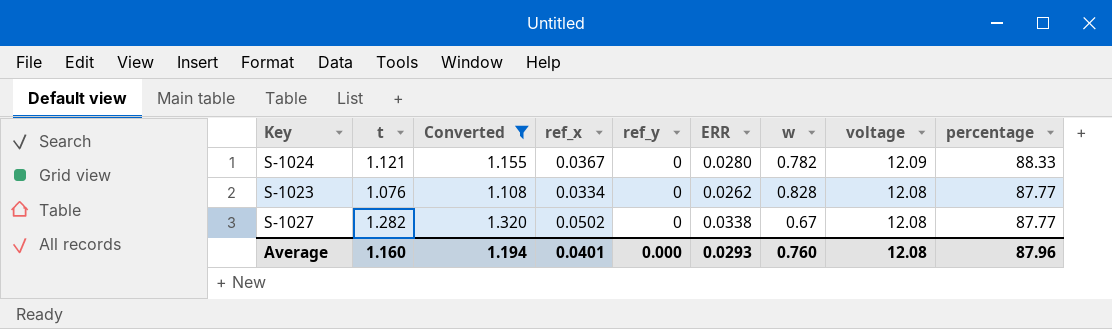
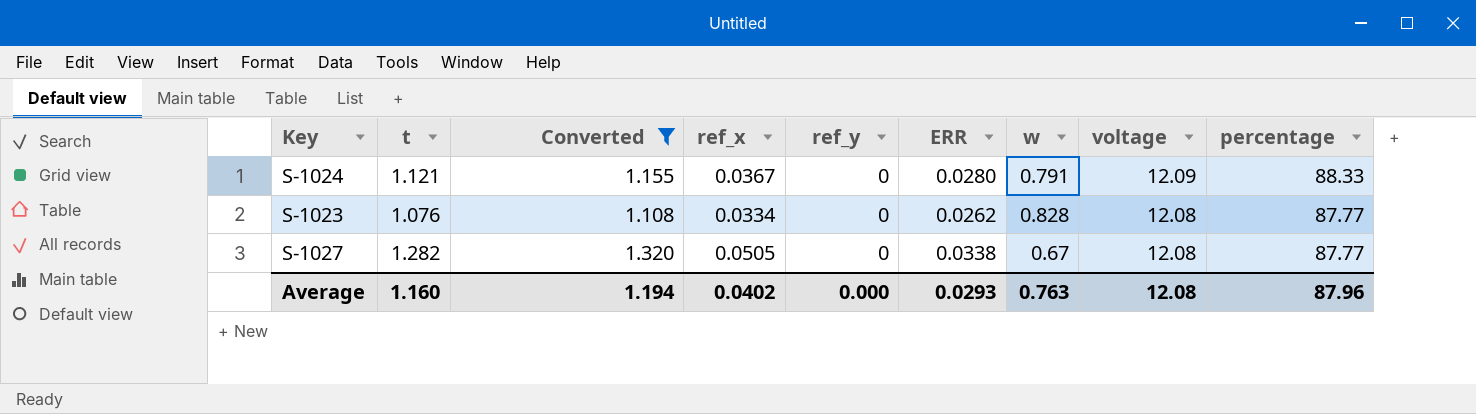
S-1024 | w: 0.782 -> 0.791
S-1027 | ref_x: 0.0502 -> 0.0505
Average | ref_x: 0.0401 -> 0.0402
Average | w: 0.760 -> 0.763

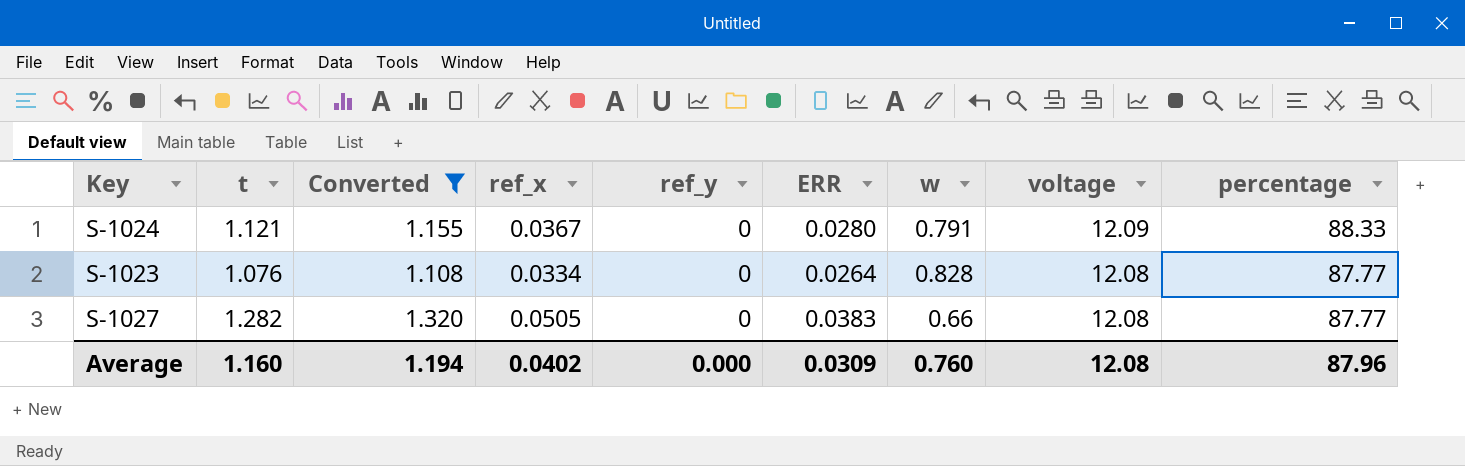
S-1023 | ERR: 0.0262 -> 0.0264
S-1027 | ERR: 0.0338 -> 0.0383
S-1027 | w: 0.67 -> 0.66
Average | ERR: 0.0293 -> 0.0309
Average | w: 0.763 -> 0.760

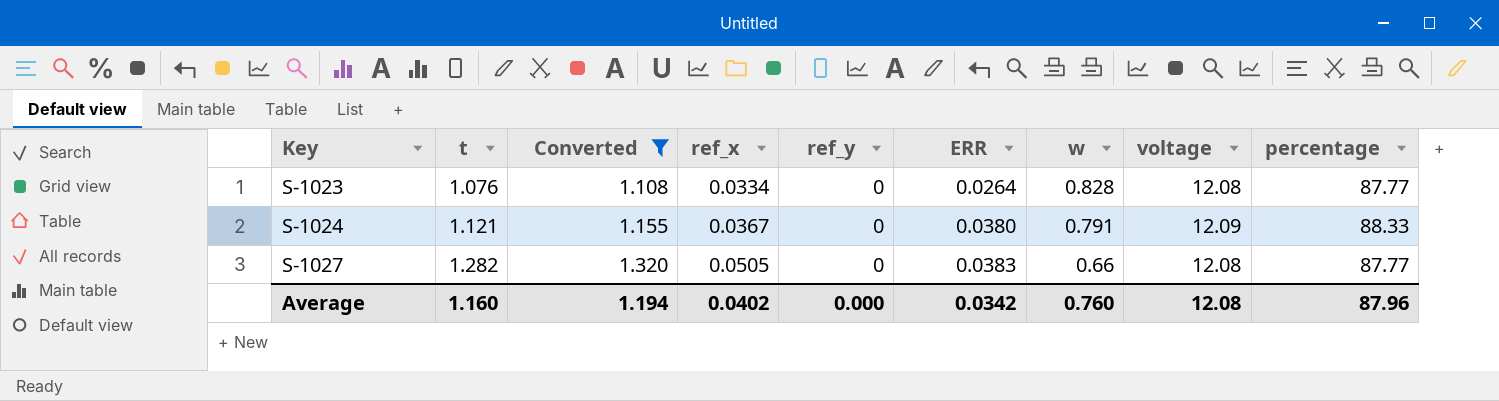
row order: voltage descending -> Key ascending
S-1024 | ERR: 0.0280 -> 0.0380
Average | ERR: 0.0309 -> 0.0342

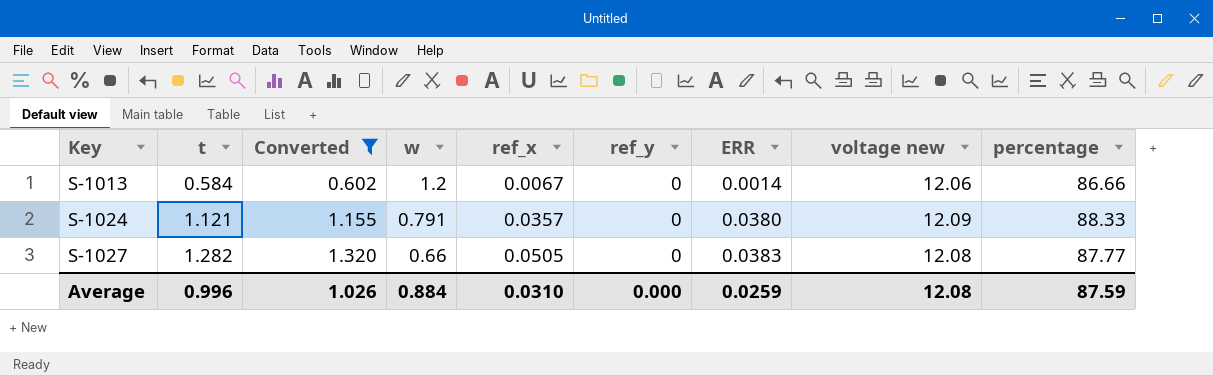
column w | position: 7 -> 4
column name: voltage -> voltage new
row S-1023: 1.076 | 1.108 | 0.0334 | 0 | 0.0264 | 0.828 | 12.08 | 87.77 -> none
row S-1013: none -> 0.584 | 0.602 | 1.2 | 0.0067 | 0 | 0.0014 | 12.06 | 86.66
S-1024 | ref_x: 0.0367 -> 0.0357
Average | t: 1.160 -> 0.996
Average | Converted: 1.194 -> 1.026
Average | w: 0.760 -> 0.884
Average | ref_x: 0.0402 -> 0.0310
Average | ERR: 0.0342 -> 0.0259
Average | percentage: 87.96 -> 87.59

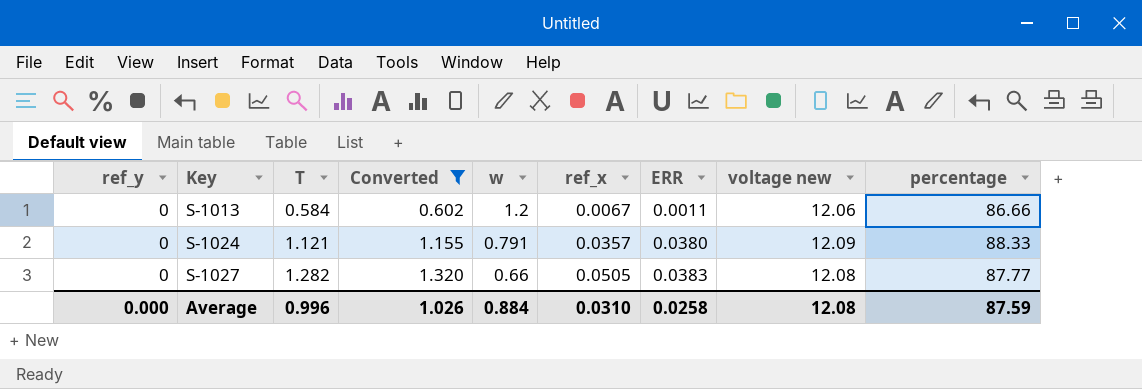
column ref_y | position: 6 -> 1
column name: t -> T
S-1013 | ERR: 0.0014 -> 0.0011
Average | ERR: 0.0259 -> 0.0258

